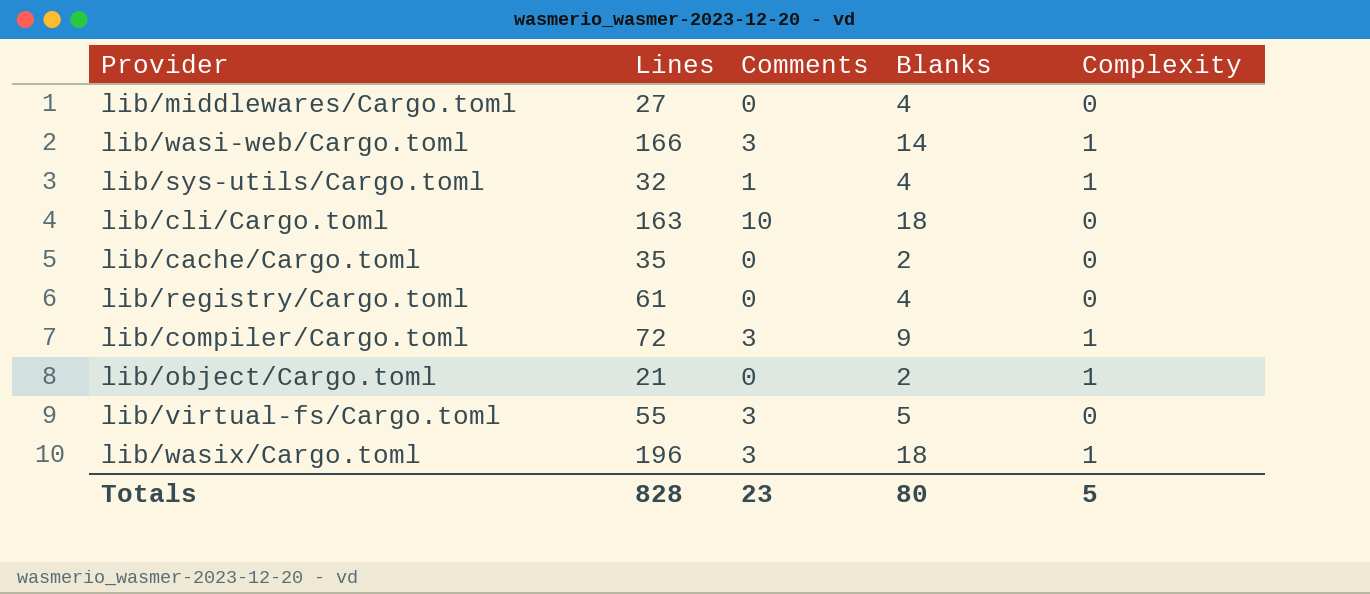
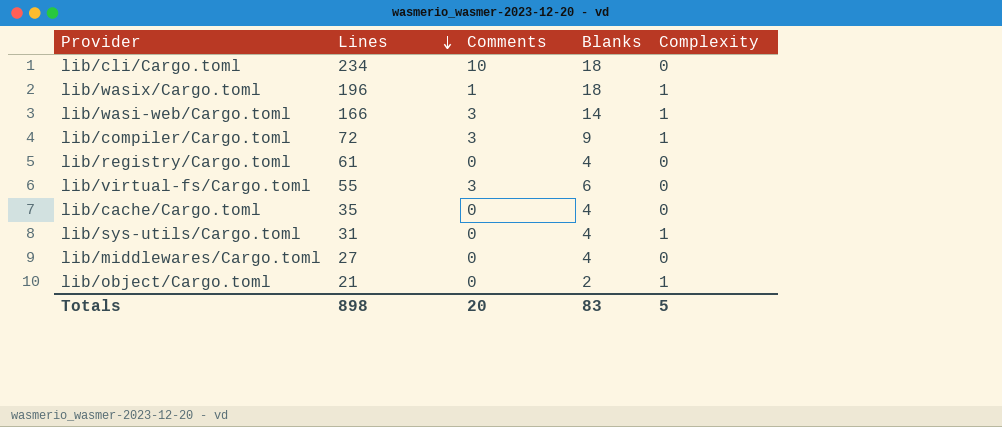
row order: none -> Lines descending
lib/cli/Cargo.toml | Lines: 163 -> 234
lib/wasix/Cargo.toml | Comments: 3 -> 1
lib/virtual-fs/Cargo.toml | Blanks: 5 -> 6
lib/cache/Cargo.toml | Blanks: 2 -> 4
lib/sys-utils/Cargo.toml | Lines: 32 -> 31
lib/sys-utils/Cargo.toml | Comments: 1 -> 0
Totals | Lines: 828 -> 898
Totals | Comments: 23 -> 20
Totals | Blanks: 80 -> 83

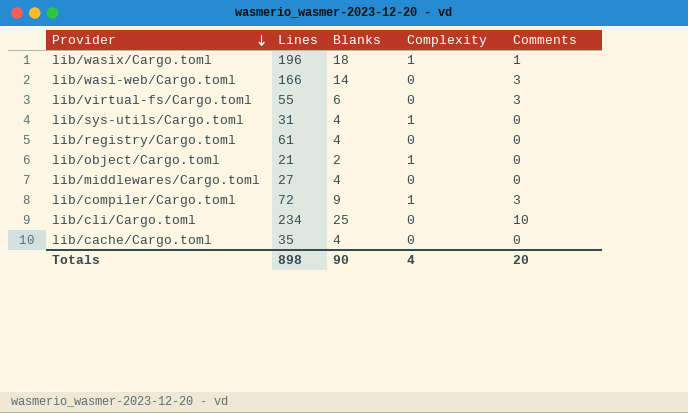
row order: Lines descending -> Provider descending
column Comments | position: 3 -> 5
lib/wasi-web/Cargo.toml | Complexity: 1 -> 0
lib/cli/Cargo.toml | Blanks: 18 -> 25
Totals | Blanks: 83 -> 90
Totals | Complexity: 5 -> 4

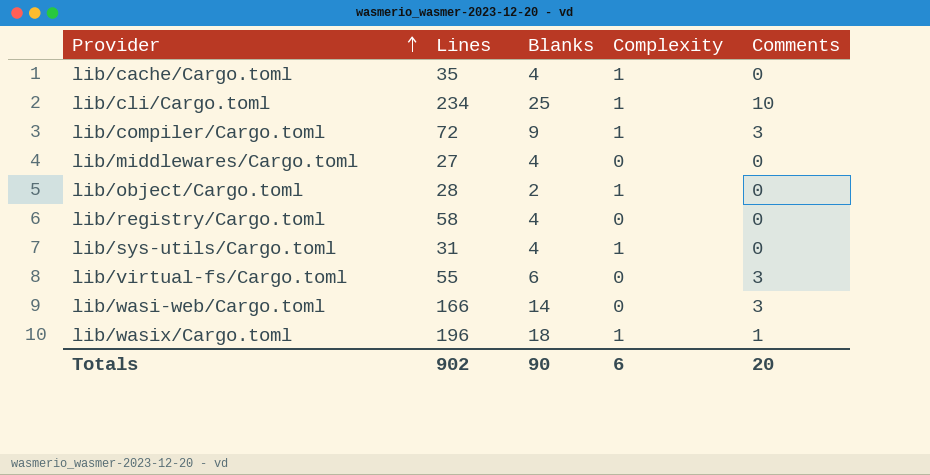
row order: Provider descending -> Provider ascending
lib/cache/Cargo.toml | Complexity: 0 -> 1
lib/cli/Cargo.toml | Complexity: 0 -> 1
lib/object/Cargo.toml | Lines: 21 -> 28
lib/registry/Cargo.toml | Lines: 61 -> 58
Totals | Lines: 898 -> 902
Totals | Complexity: 4 -> 6

